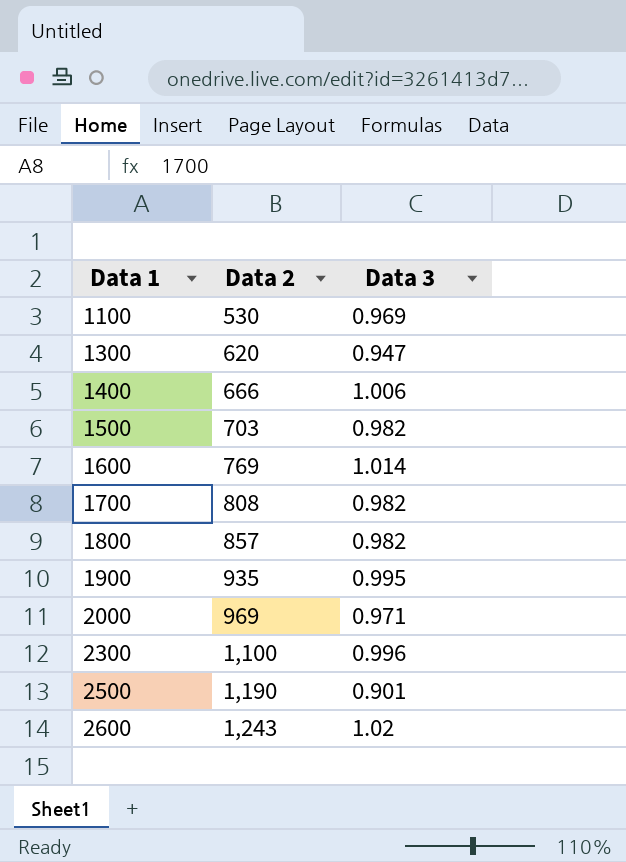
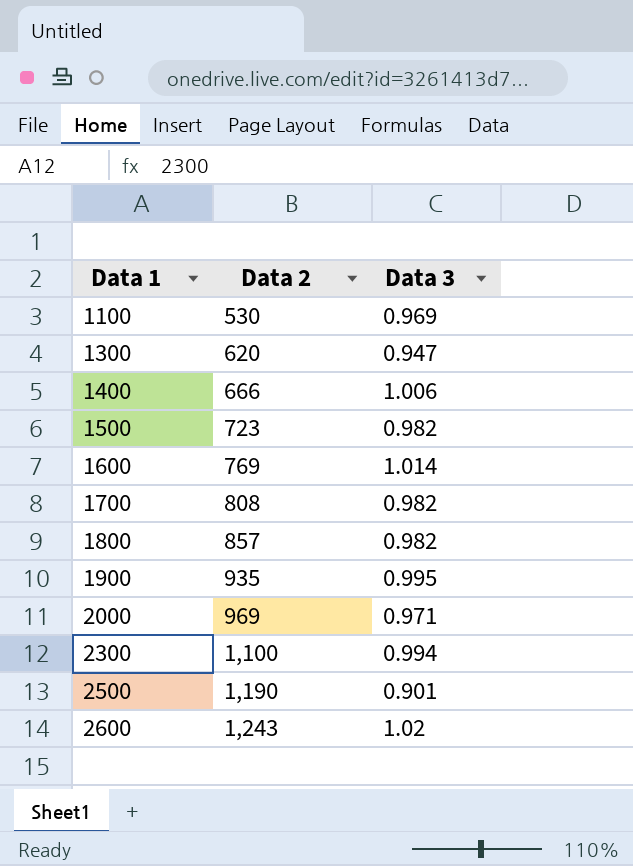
1500 | Data 2: 703 -> 723
2300 | Data 3: 0.996 -> 0.994

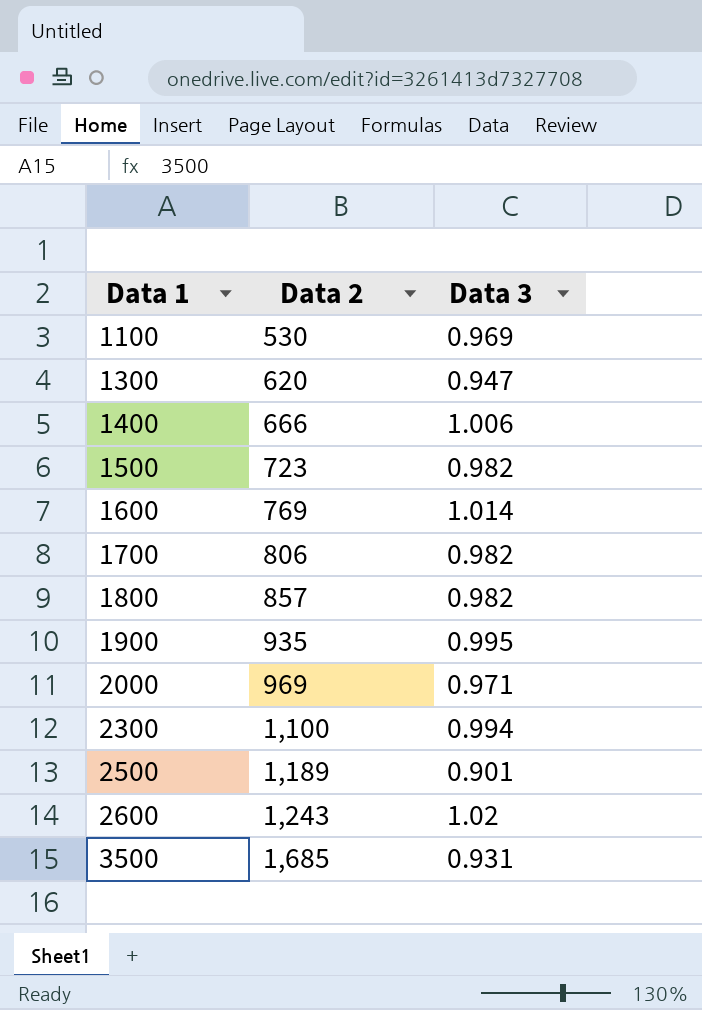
1700 | Data 2: 808 -> 806
2500 | Data 2: 1,190 -> 1,189
row 3500: none -> 1,685 | 0.931

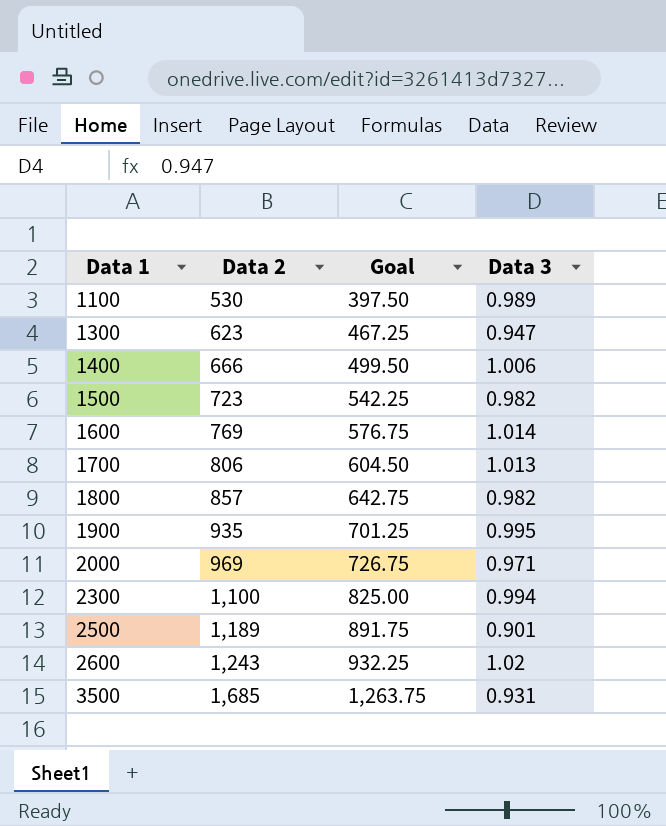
column Goal | formula: none -> [Data 2] * 0.75
1100 | Data 3: 0.969 -> 0.989
1300 | Data 2: 620 -> 623
1700 | Data 3: 0.982 -> 1.013

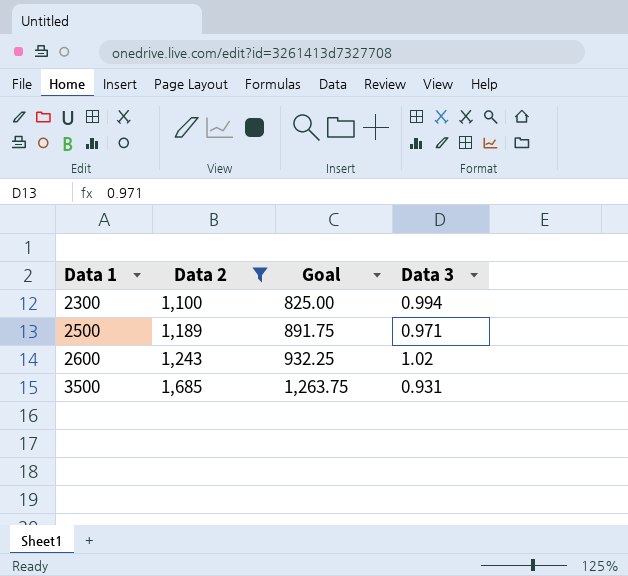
filter: none -> Data 2 >= 1,100
2500 | Data 3: 0.901 -> 0.971

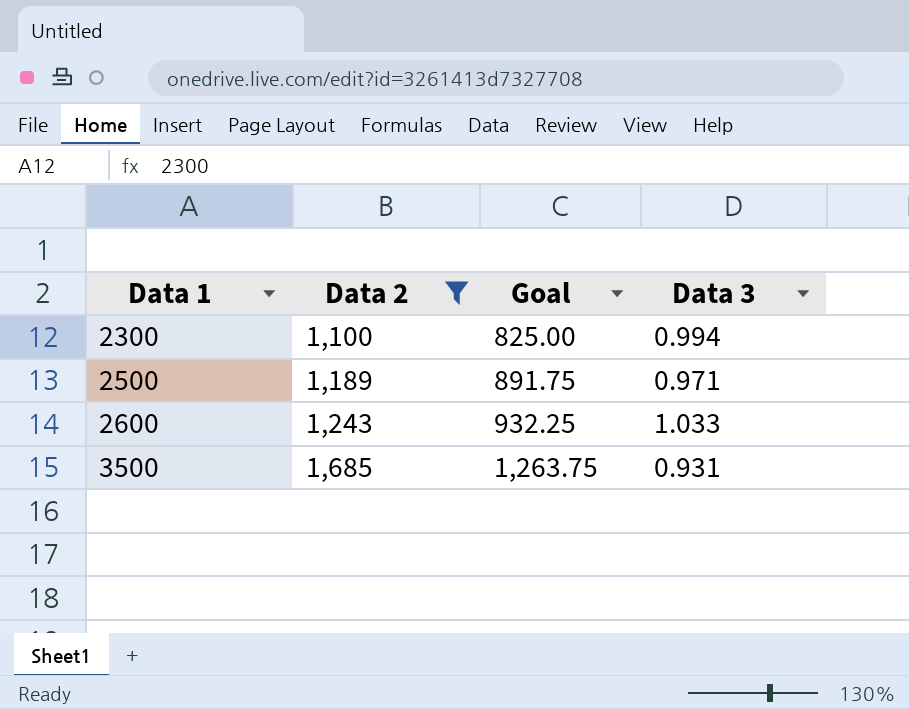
2600 | Data 3: 1.02 -> 1.033

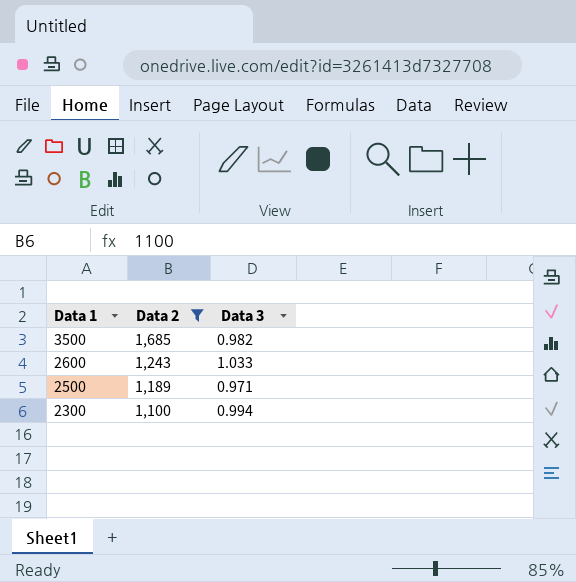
row order: Data 1 ascending -> Data 1 descending
column Goal | formula: [Data 2] * 0.75 -> none
3500 | Data 3: 0.931 -> 0.982

